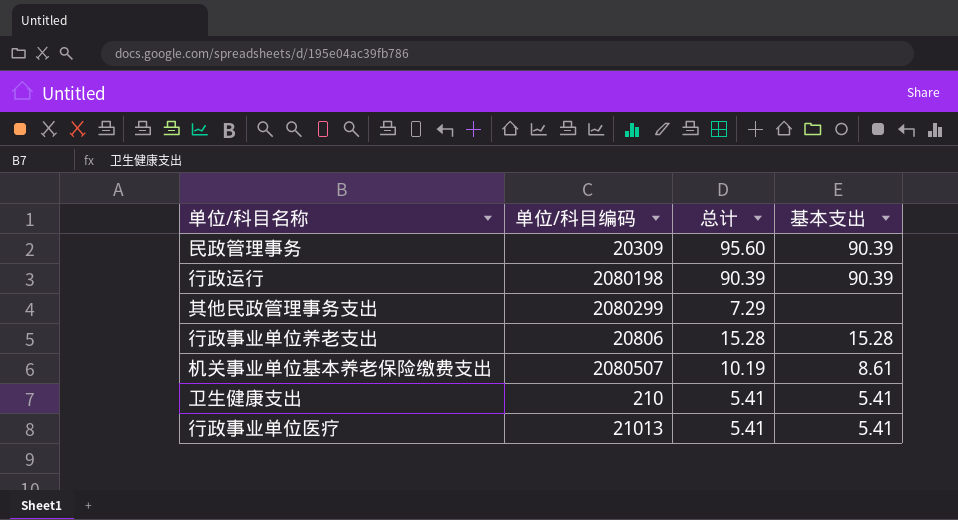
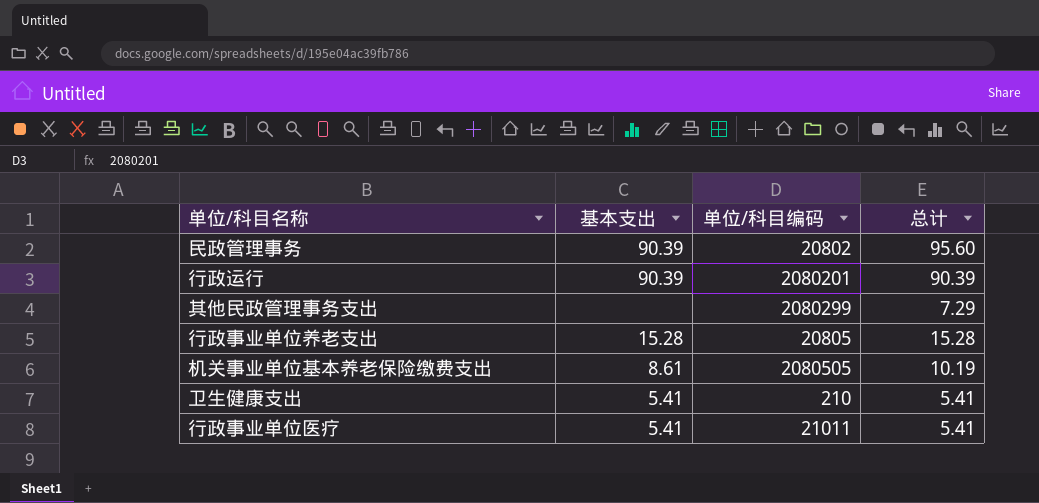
column 基本支出 | position: 4 -> 2
民政管理事务 | 单位/科目编码: 20309 -> 20802
行政运行 | 单位/科目编码: 2080198 -> 2080201
行政事业单位养老支出 | 单位/科目编码: 20806 -> 20805
机关事业单位基本养老保险缴费支出 | 单位/科目编码: 2080507 -> 2080505
行政事业单位医疗 | 单位/科目编码: 21013 -> 21011

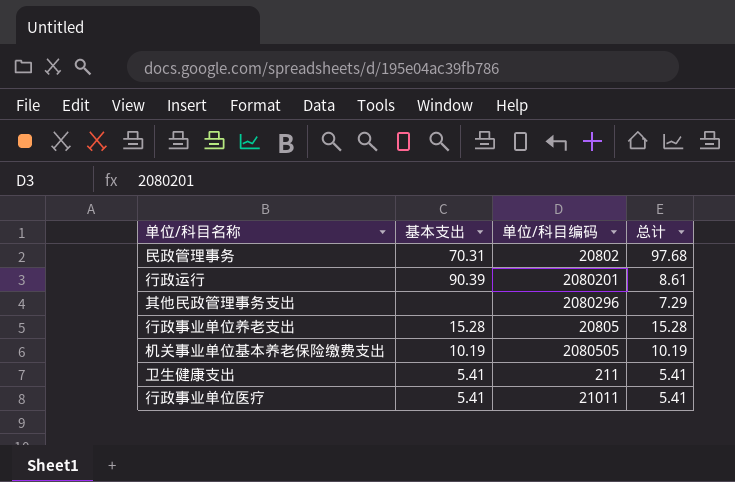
民政管理事务 | 基本支出: 90.39 -> 70.31
民政管理事务 | 总计: 95.60 -> 97.68
行政运行 | 总计: 90.39 -> 8.61
其他民政管理事务支出 | 单位/科目编码: 2080299 -> 2080296
机关事业单位基本养老保险缴费支出 | 基本支出: 8.61 -> 10.19
卫生健康支出 | 单位/科目编码: 210 -> 211

